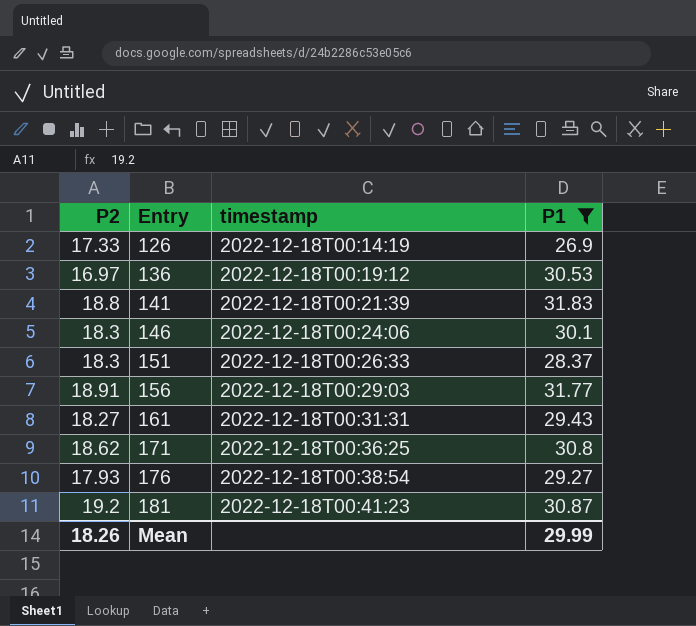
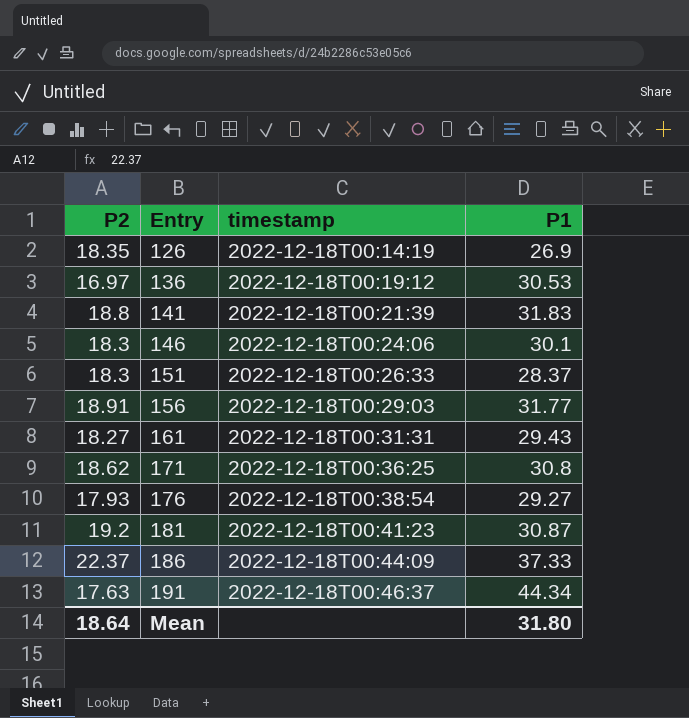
filter: P1 <= 31.83 -> none
126 | P2: 17.33 -> 18.35
Mean | P2: 18.26 -> 18.64
Mean | P1: 29.99 -> 31.80

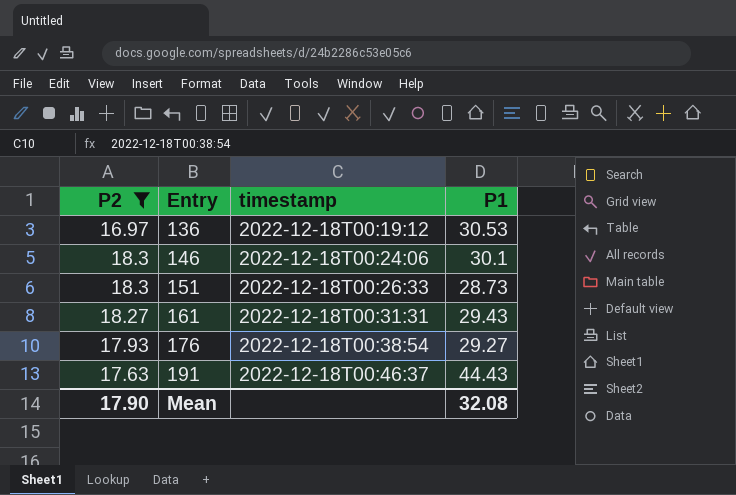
filter: none -> P2 <= 18.3
151 | P1: 28.37 -> 28.73
191 | P1: 44.34 -> 44.43
Mean | P2: 18.64 -> 17.90
Mean | P1: 31.80 -> 32.08

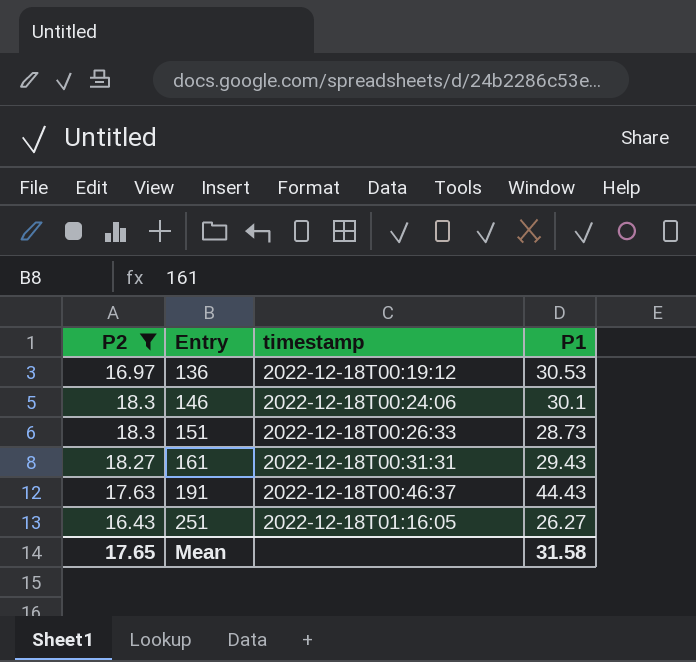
row 176: 17.93 | 2022-12-18T00:38:54 | 29.27 -> none
row 251: none -> 16.43 | 2022-12-18T01:16:05 | 26.27
Mean | P2: 17.90 -> 17.65
Mean | P1: 32.08 -> 31.58

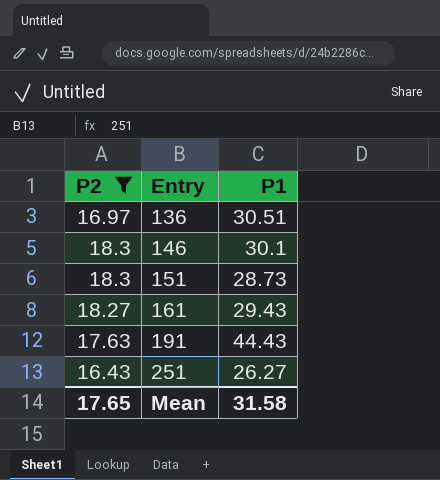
column timestamp | position: 3 -> none
136 | P1: 30.53 -> 30.51

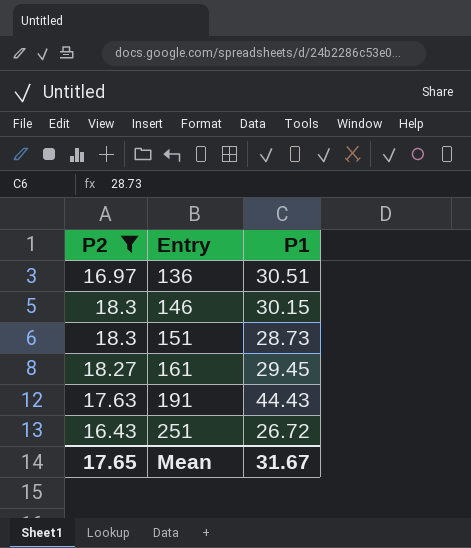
146 | P1: 30.1 -> 30.15
161 | P1: 29.43 -> 29.45
251 | P1: 26.27 -> 26.72
Mean | P1: 31.58 -> 31.67

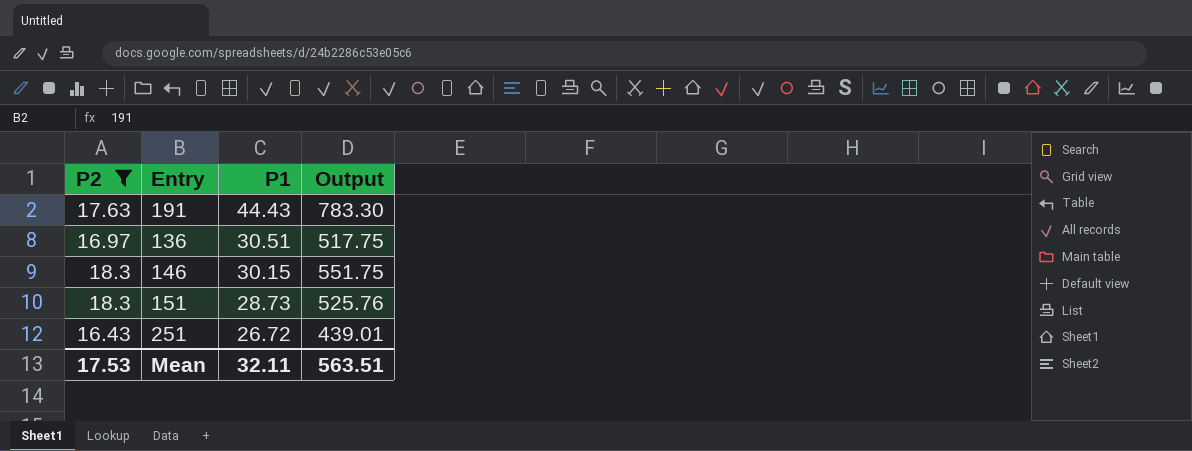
row order: Entry ascending -> P1 descending
column Output | formula: none -> [P2] * [P1]
row 161: 18.27 | 29.45 -> none
Mean | P2: 17.65 -> 17.53
Mean | P1: 31.67 -> 32.11

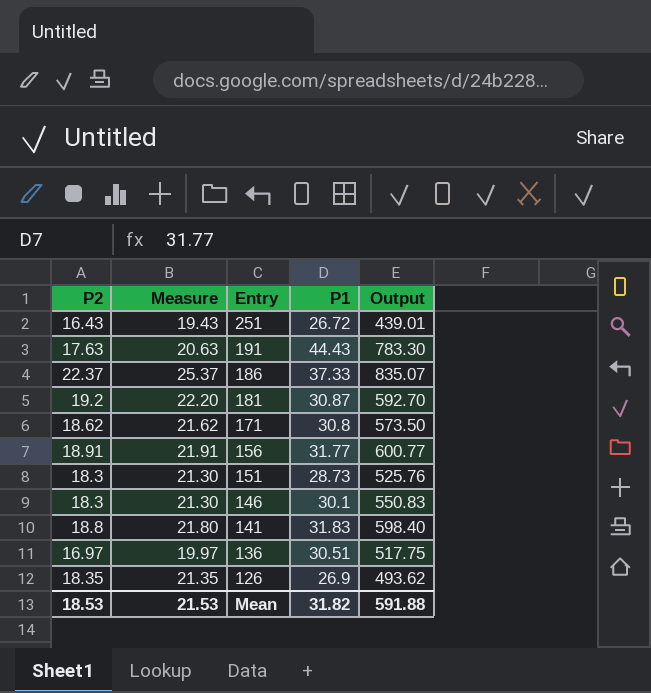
filter: P2 <= 18.3 -> none
row order: P1 descending -> Entry descending
column Measure | formula: none -> [P2] + 3
146 | P1: 30.15 -> 30.1
146 | Output: 551.75 -> 550.83
Mean | P2: 17.53 -> 18.53
Mean | P1: 32.11 -> 31.82
Mean | Output: 563.51 -> 591.88

